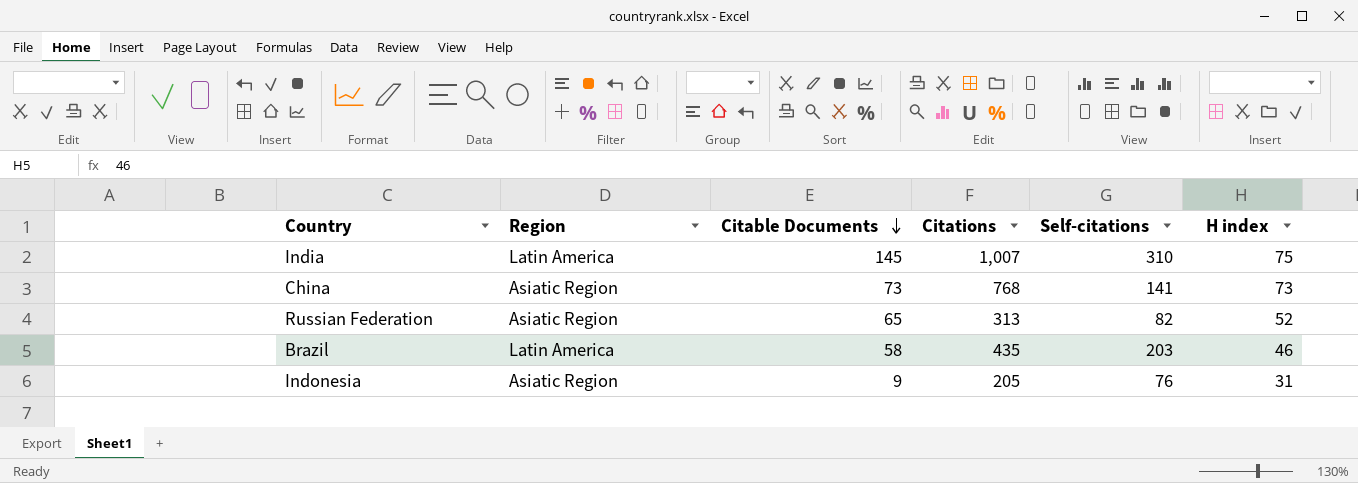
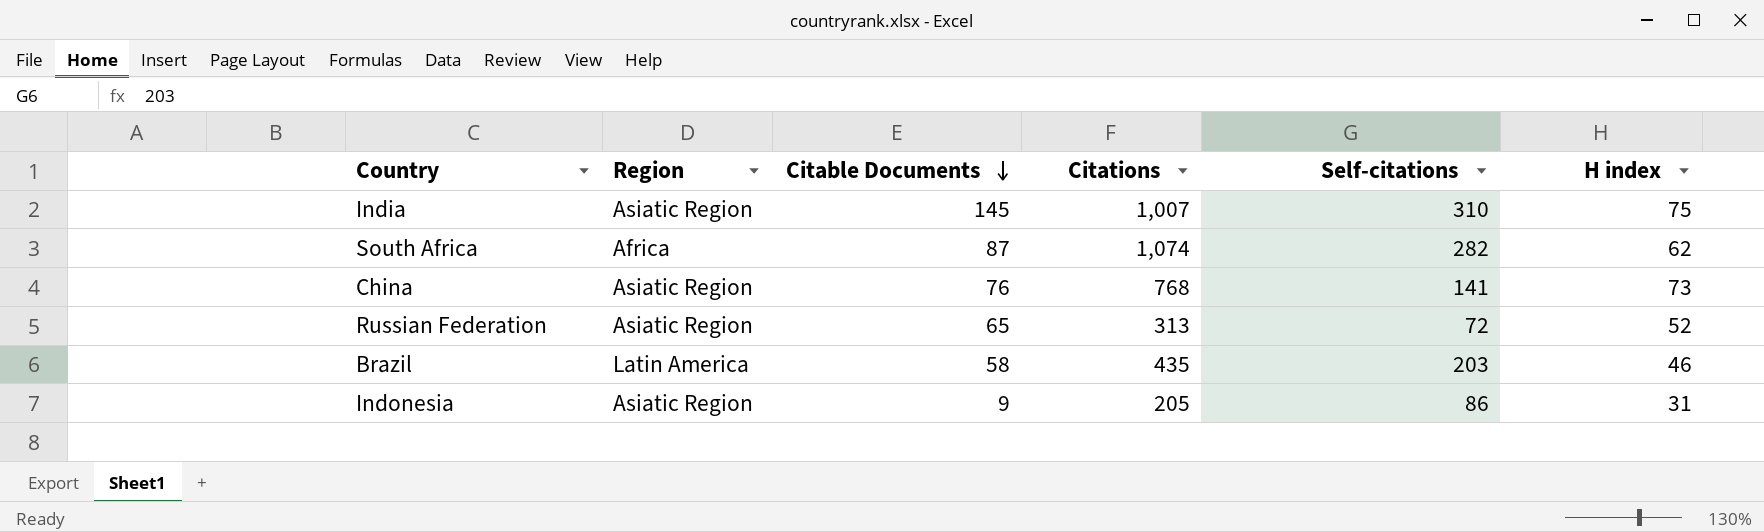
India | Region: Latin America -> Asiatic Region
row South Africa: none -> Africa | 87 | 1,074 | 282 | 62
China | Citable Documents: 73 -> 76
Russian Federation | Self-citations: 82 -> 72
Indonesia | Self-citations: 76 -> 86

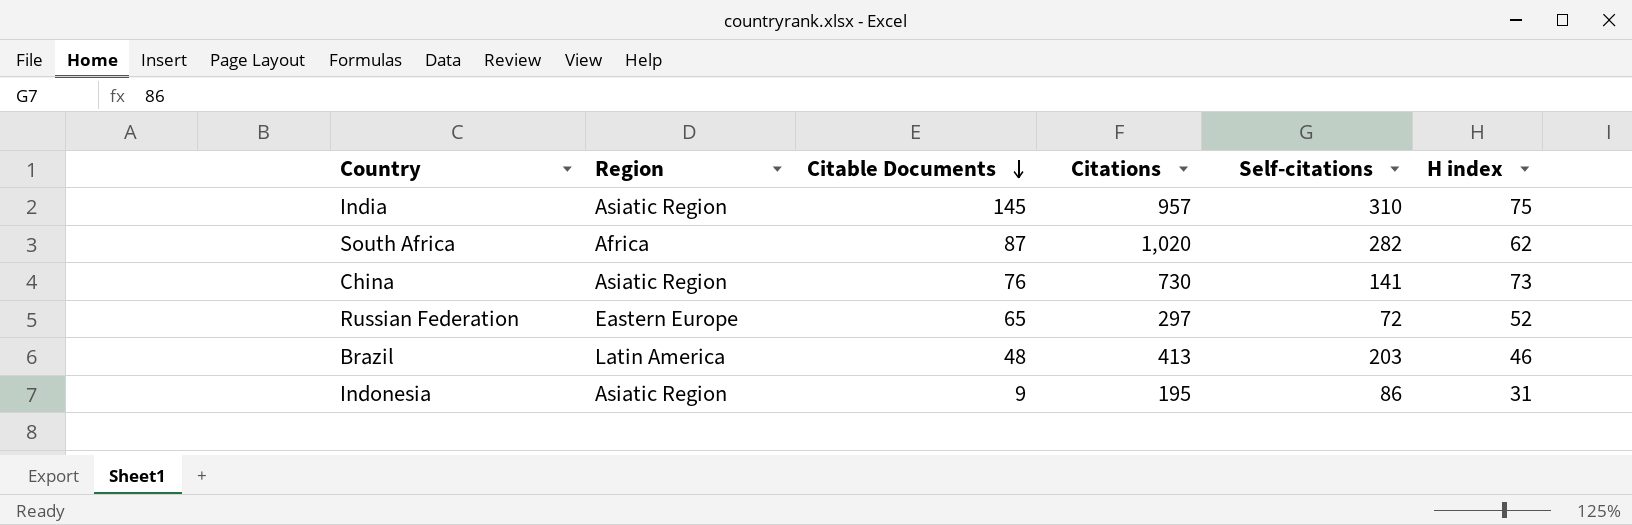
India | Citations: 1,007 -> 957
South Africa | Citations: 1,074 -> 1,020
China | Citations: 768 -> 730
Russian Federation | Region: Asiatic Region -> Eastern Europe
Russian Federation | Citations: 313 -> 297
Brazil | Citable Documents: 58 -> 48
Brazil | Citations: 435 -> 413
Indonesia | Citations: 205 -> 195

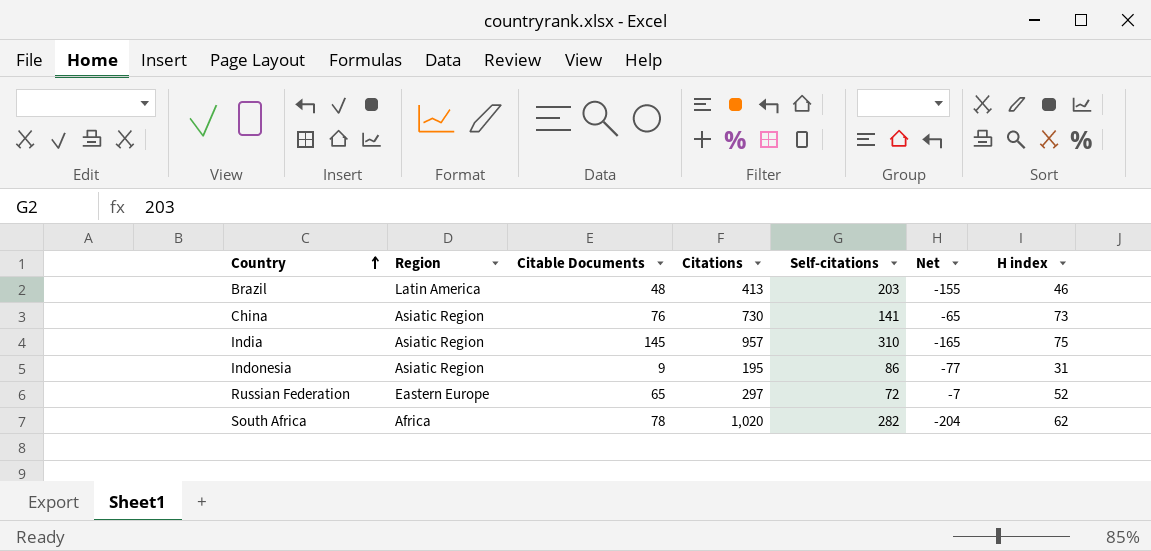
row order: Citable Documents descending -> Country ascending
column Net | formula: none -> [Citable Documents] - [Self-citations]
South Africa | Citable Documents: 87 -> 78

